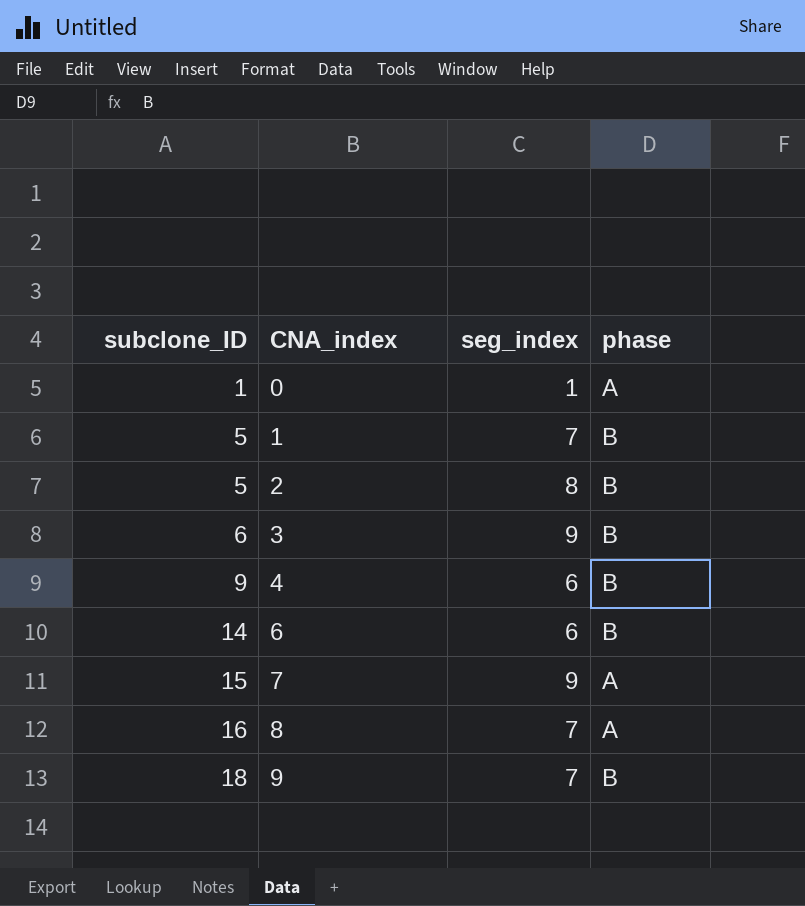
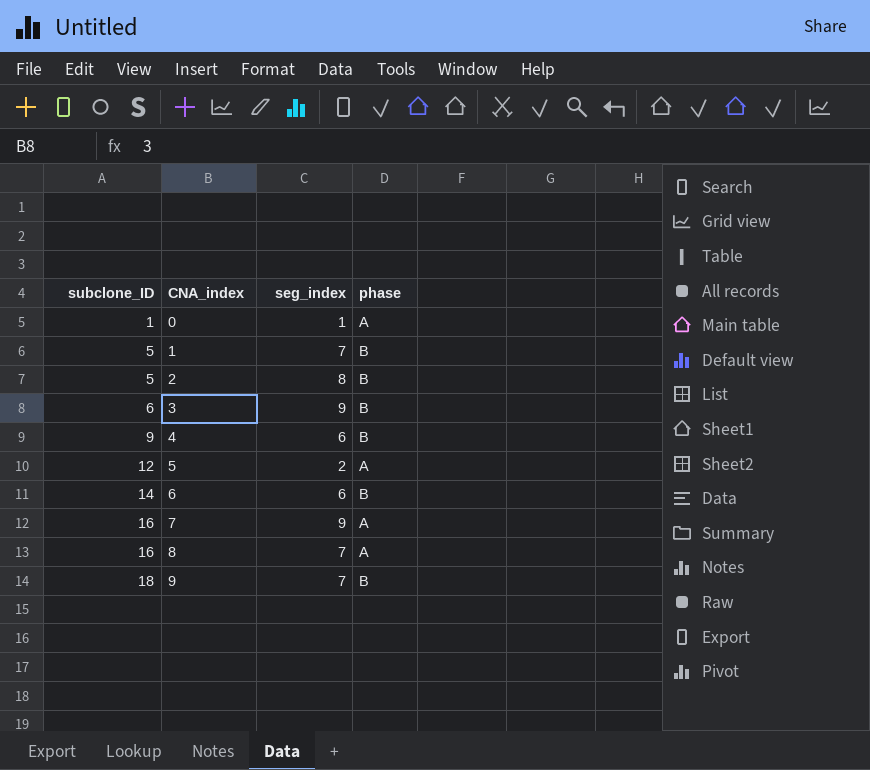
row 5: none -> 12 | 2 | A
7 | subclone_ID: 15 -> 16

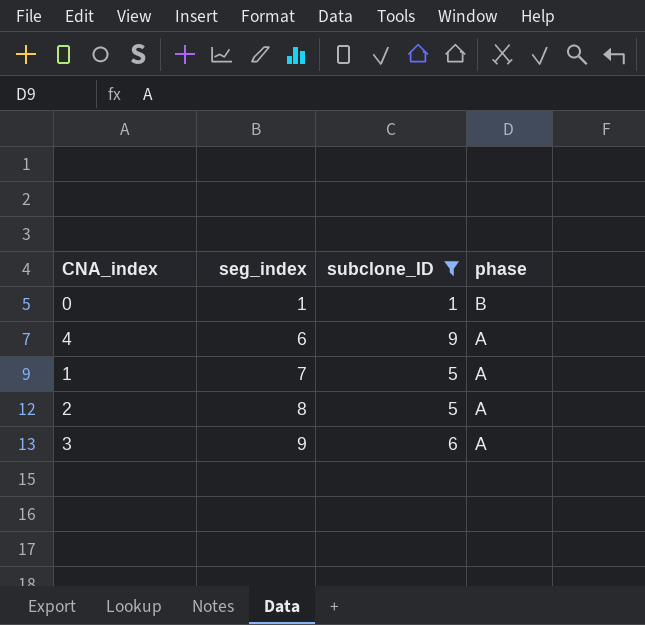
filter: none -> subclone_ID <= 9
row order: subclone_ID ascending -> seg_index ascending
column subclone_ID | position: 1 -> 3
0 | phase: A -> B
4 | phase: B -> A
1 | phase: B -> A
2 | phase: B -> A
3 | phase: B -> A

